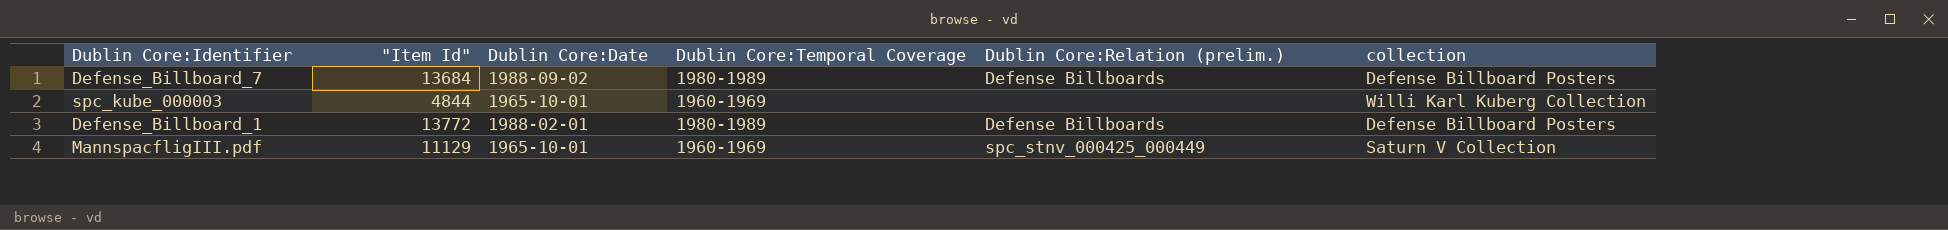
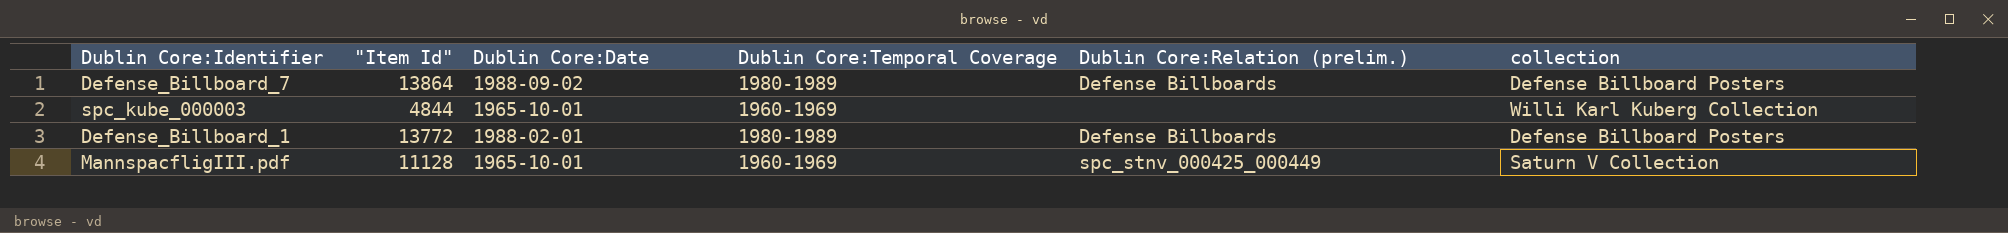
Defense_Billboard_7 | "Item Id": 13684 -> 13864
MannspacfligIII.pdf | "Item Id": 11129 -> 11128

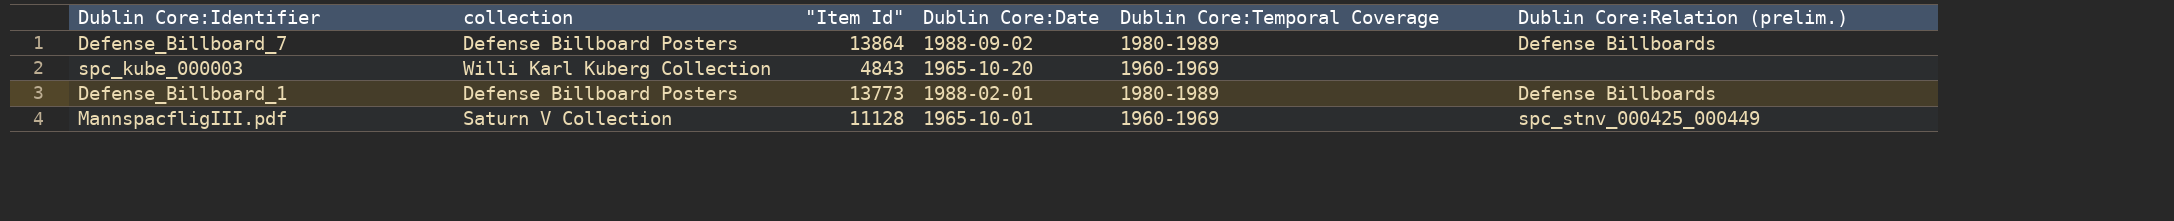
column collection | position: 6 -> 2
spc_kube_000003 | "Item Id": 4844 -> 4843
spc_kube_000003 | Dublin Core:Date: 1965-10-01 -> 1965-10-20
Defense_Billboard_1 | "Item Id": 13772 -> 13773

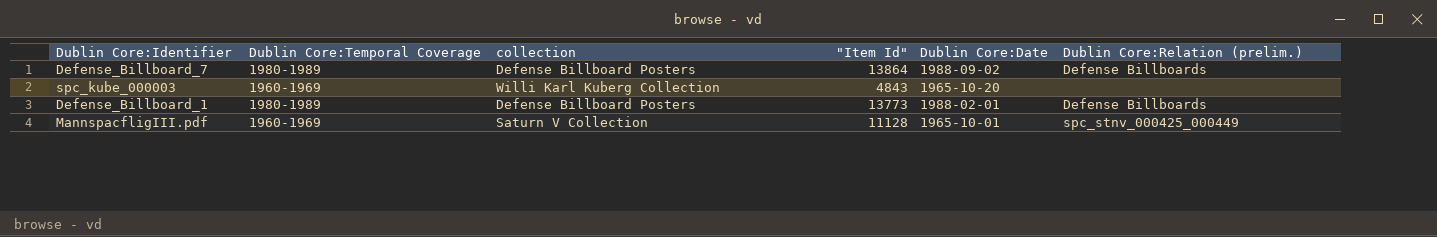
column Dublin Core:Temporal Coverage | position: 5 -> 2

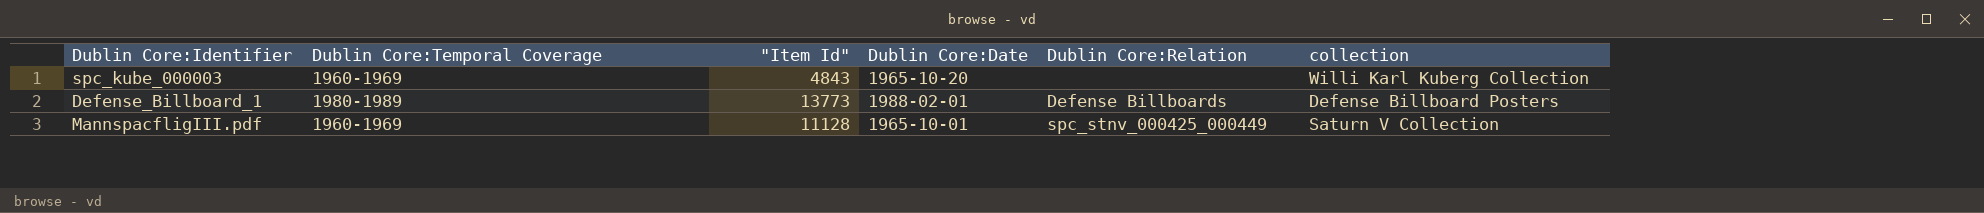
column name: Dublin Core:Relation (prelim.) -> Dublin Core:Relation
column collection | position: 3 -> 6
row Defense_Billboard_7: 1980-1989 | Defense Billboard Posters | 13864 | 1988-09-02 | Defense Billboards -> none

